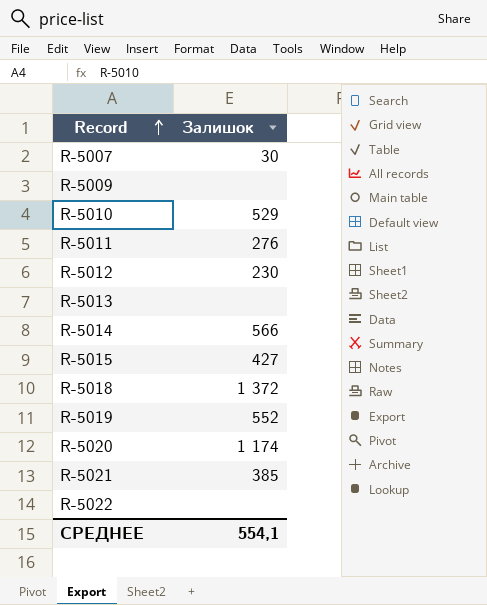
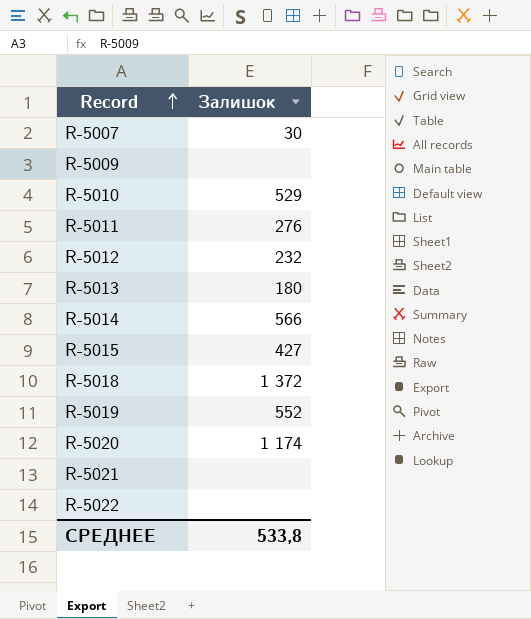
R-5012 | Залишок: 230 -> 232
R-5013 | Залишок: none -> 180
R-5021 | Залишок: 385 -> none
СРЕДНЕЕ | Залишок: 554,1 -> 533,8

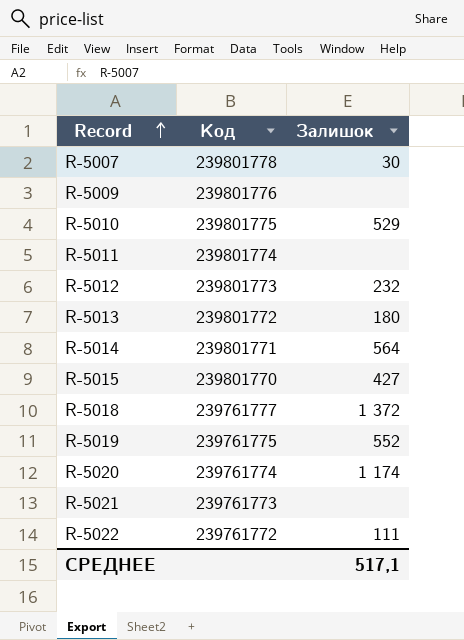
column Код | position: none -> 2
R-5011 | Залишок: 276 -> none
R-5014 | Залишок: 566 -> 564
R-5022 | Залишок: none -> 111
СРЕДНЕЕ | Залишок: 533,8 -> 517,1

